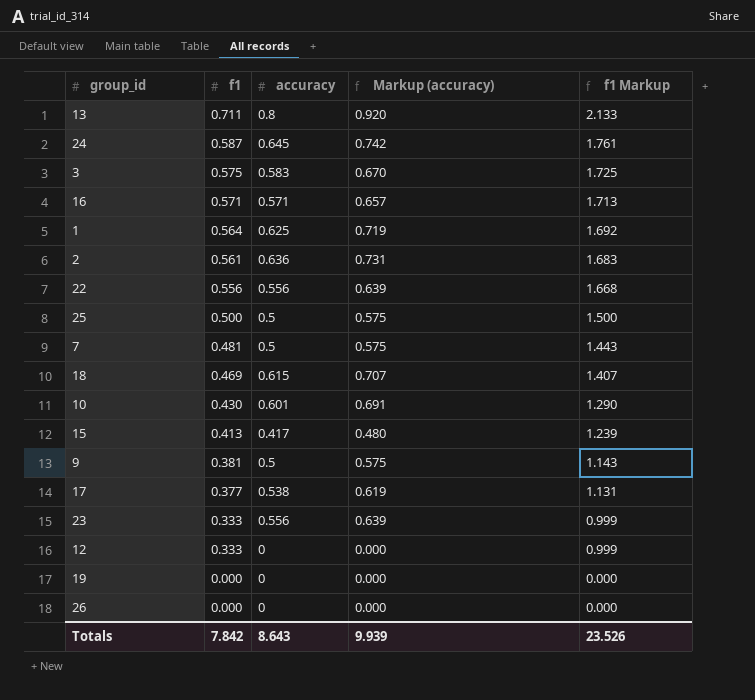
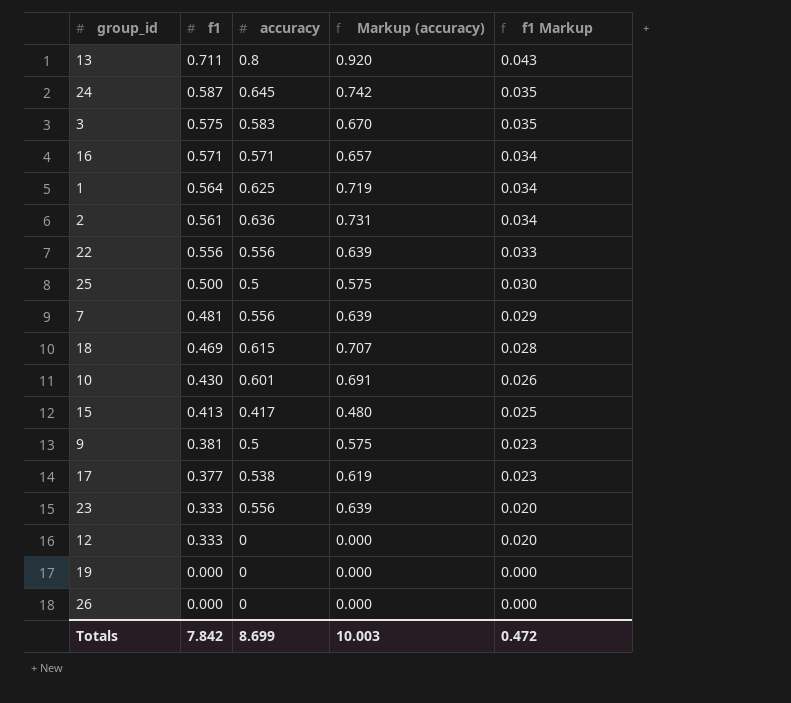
column f1 Markup | formula: [f1] * 3 -> [f1] * 0.06
7 | accuracy: 0.5 -> 0.556
7 | Markup (accuracy): 0.575 -> 0.639
Totals | accuracy: 8.643 -> 8.699
Totals | Markup (accuracy): 9.939 -> 10.003
Totals | f1 Markup: 23.526 -> 0.472

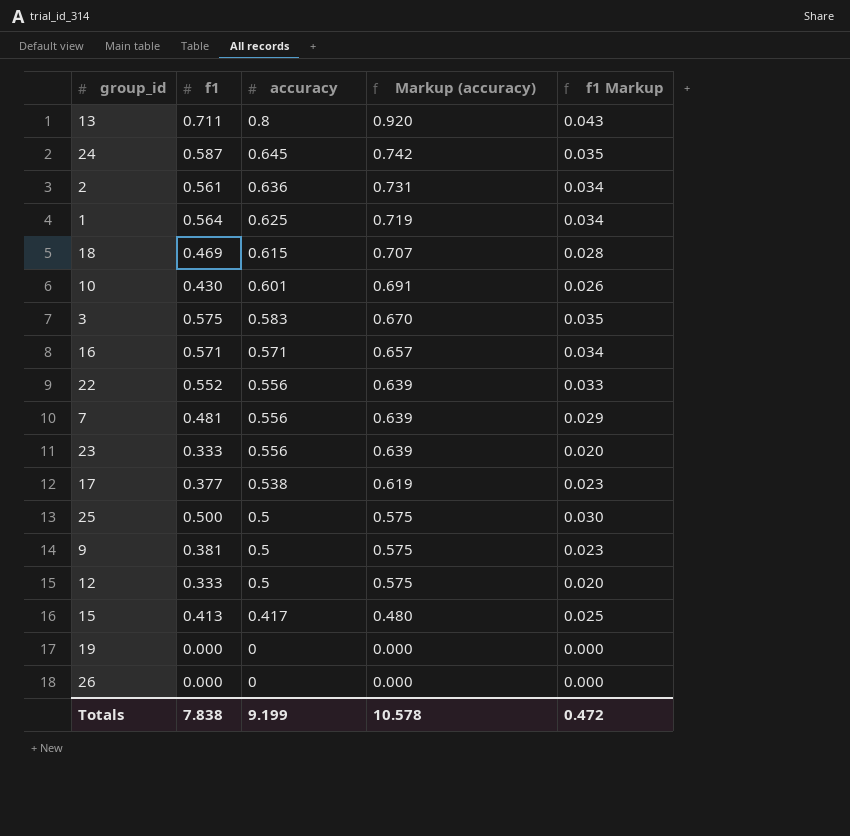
row order: f1 descending -> accuracy descending
22 | f1: 0.556 -> 0.552
12 | accuracy: 0 -> 0.5
12 | Markup (accuracy): 0.000 -> 0.575
Totals | f1: 7.842 -> 7.838
Totals | accuracy: 8.699 -> 9.199
Totals | Markup (accuracy): 10.003 -> 10.578

